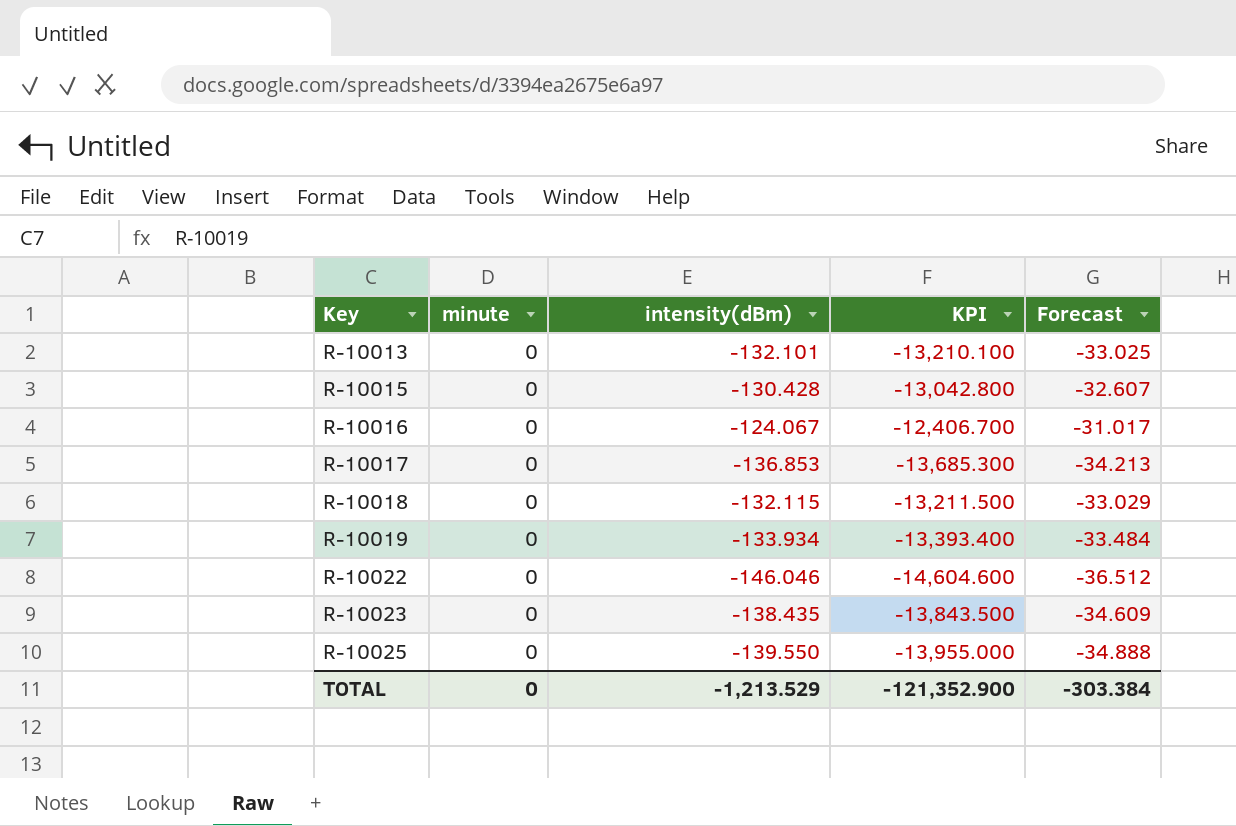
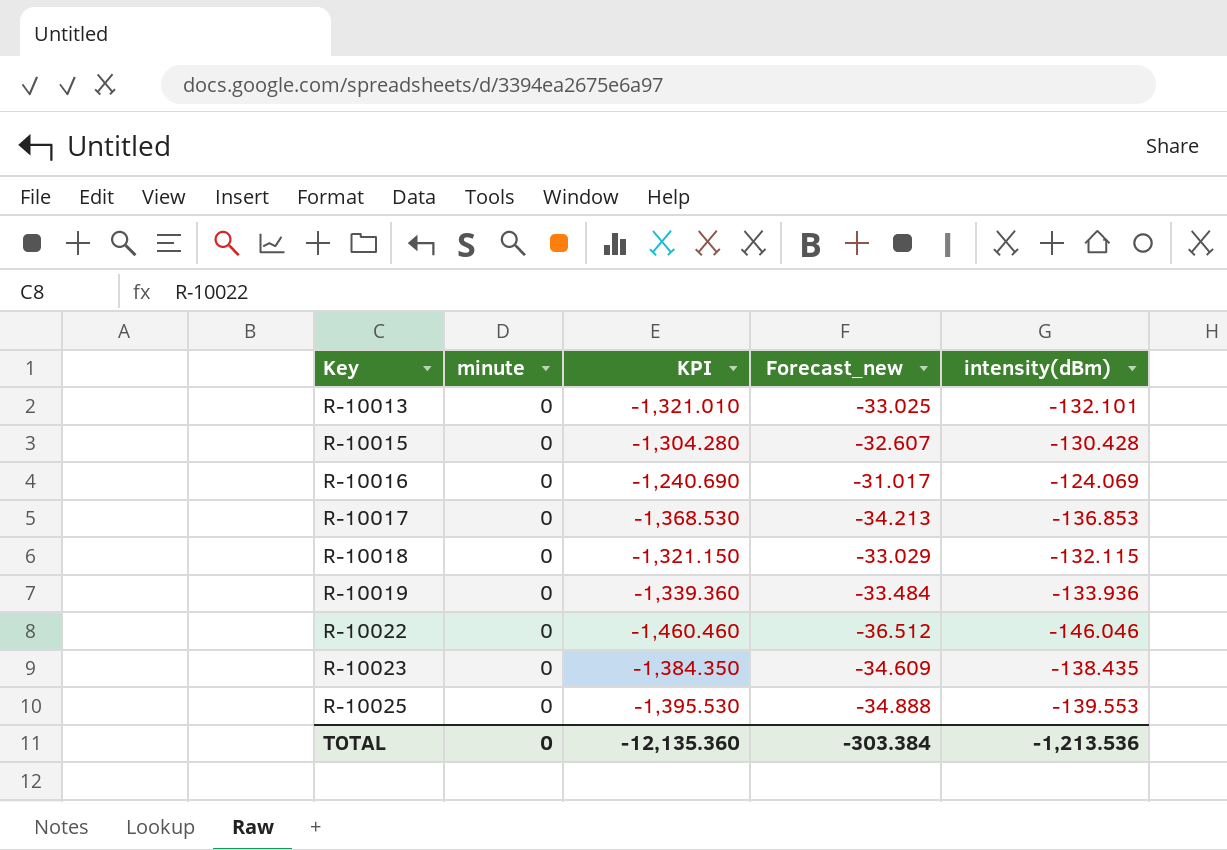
column KPI | formula: [intensity(dBm)] * 100 -> [intensity(dBm)] * 10
column name: Forecast -> Forecast_new
column intensity(dBm) | position: 3 -> 5
R-10016 | intensity(dBm): -124.067 -> -124.069
R-10019 | intensity(dBm): -133.934 -> -133.936
R-10025 | intensity(dBm): -139.550 -> -139.553
TOTAL | KPI: -121,352.900 -> -12,135.360
TOTAL | intensity(dBm): -1,213.529 -> -1,213.536

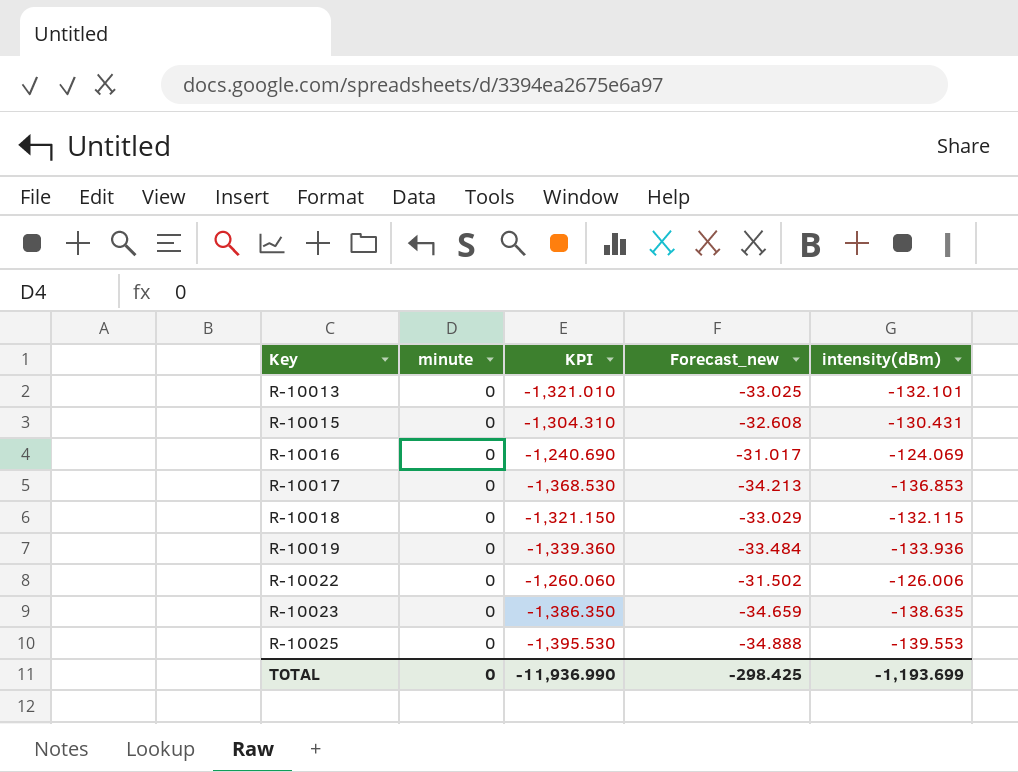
R-10015 | KPI: -1,304.280 -> -1,304.310
R-10015 | Forecast_new: -32.607 -> -32.608
R-10015 | intensity(dBm): -130.428 -> -130.431
R-10022 | KPI: -1,460.460 -> -1,260.060
R-10022 | Forecast_new: -36.512 -> -31.502
R-10022 | intensity(dBm): -146.046 -> -126.006
R-10023 | KPI: -1,384.350 -> -1,386.350
R-10023 | Forecast_new: -34.609 -> -34.659
R-10023 | intensity(dBm): -138.435 -> -138.635
TOTAL | KPI: -12,135.360 -> -11,936.990
TOTAL | Forecast_new: -303.384 -> -298.425
TOTAL | intensity(dBm): -1,213.536 -> -1,193.699

